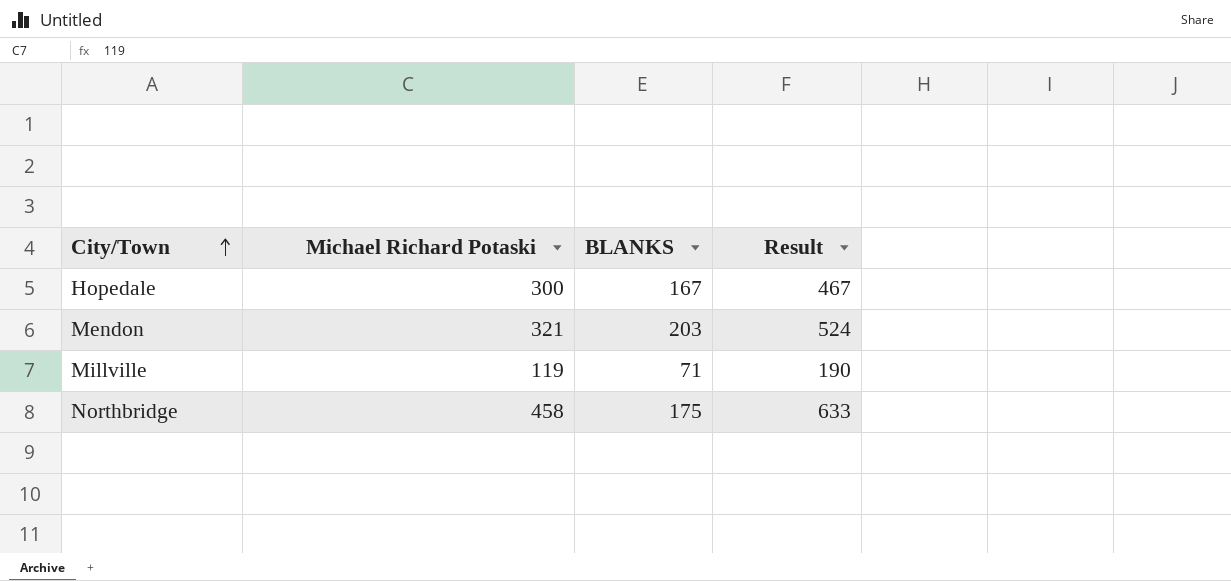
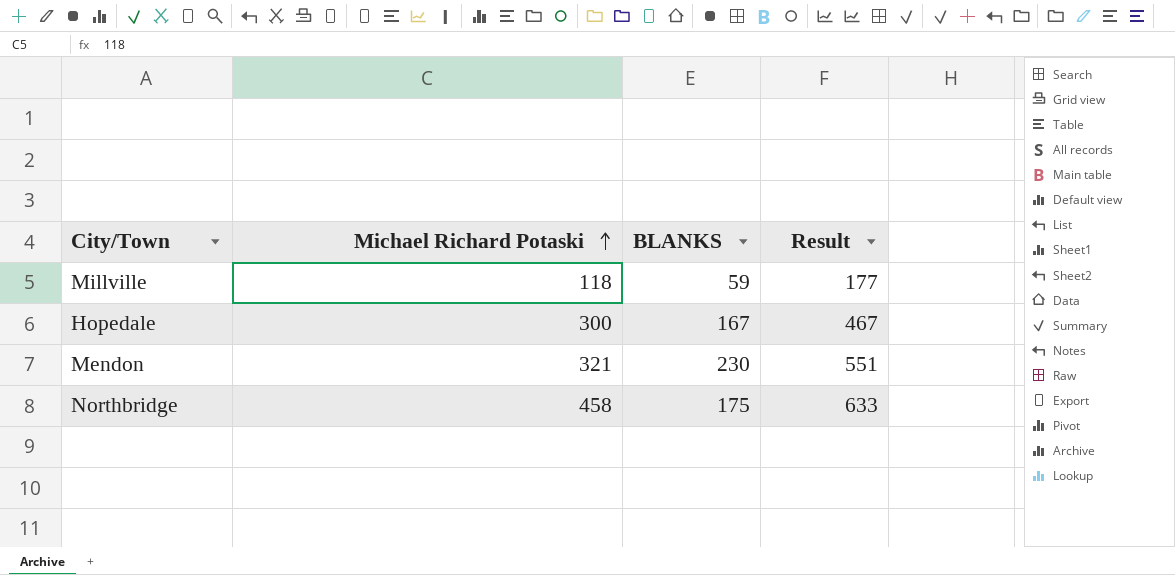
row order: City/Town ascending -> Michael Richard Potaski ascending
Millville | Michael Richard Potaski: 119 -> 118
Millville | BLANKS: 71 -> 59
Millville | Result: 190 -> 177
Mendon | BLANKS: 203 -> 230
Mendon | Result: 524 -> 551

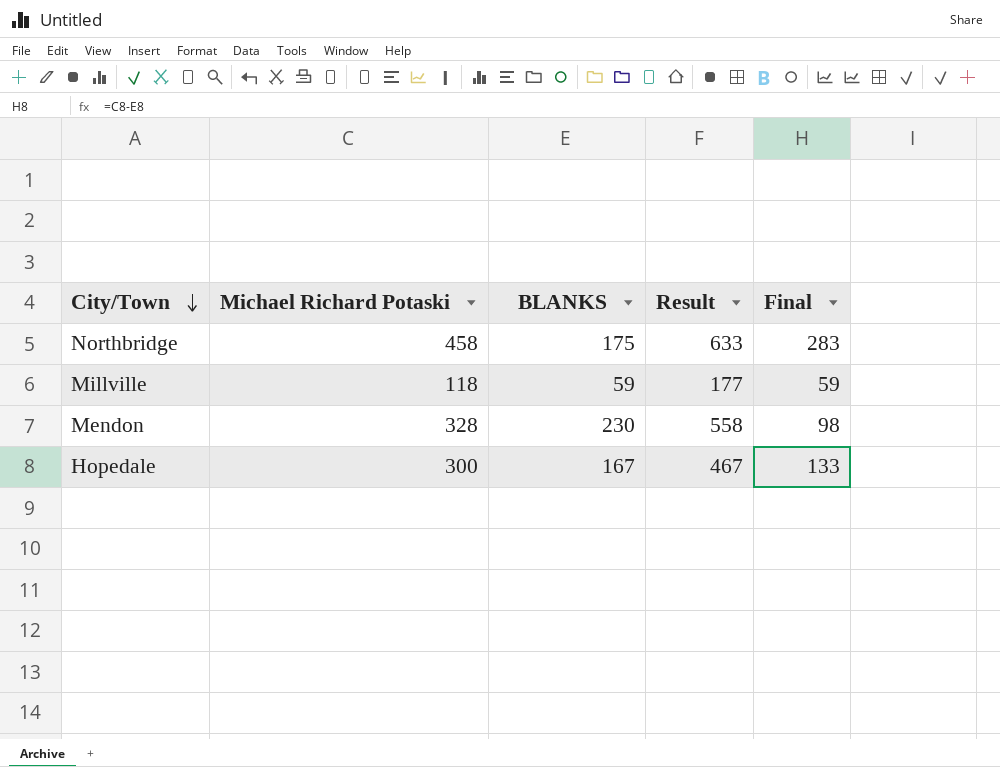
row order: Michael Richard Potaski ascending -> City/Town descending
column Final | formula: none -> [Michael Richard Potaski] - [BLANKS]
Mendon | Michael Richard Potaski: 321 -> 328
Mendon | Result: 551 -> 558

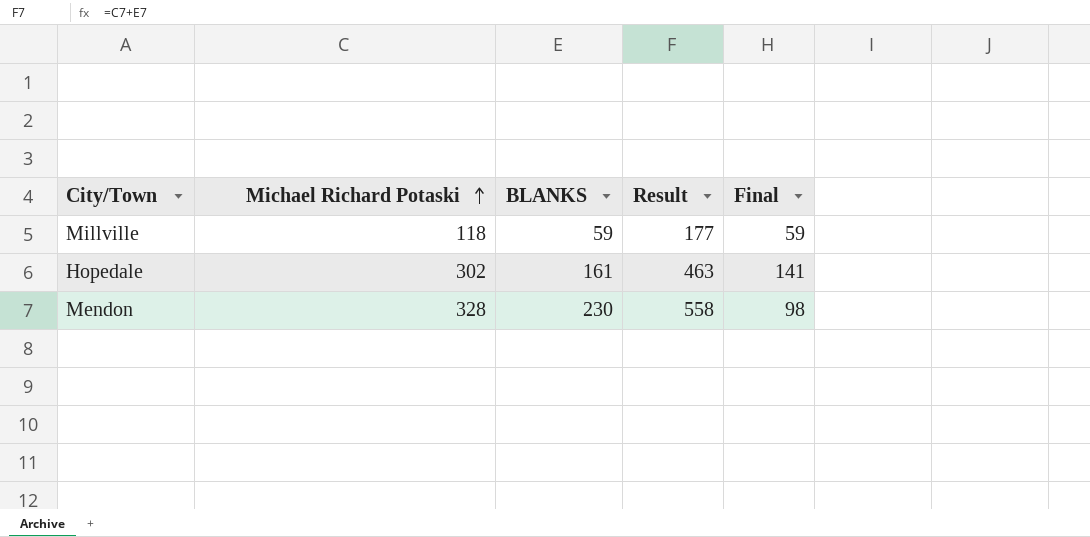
row order: City/Town descending -> Michael Richard Potaski ascending
row Northbridge: 458 | 175 | 633 | 283 -> none
Hopedale | Michael Richard Potaski: 300 -> 302
Hopedale | BLANKS: 167 -> 161
Hopedale | Result: 467 -> 463
Hopedale | Final: 133 -> 141

